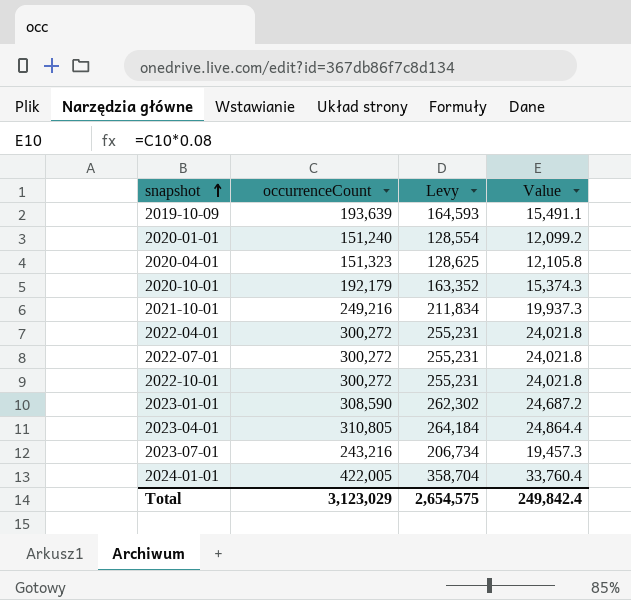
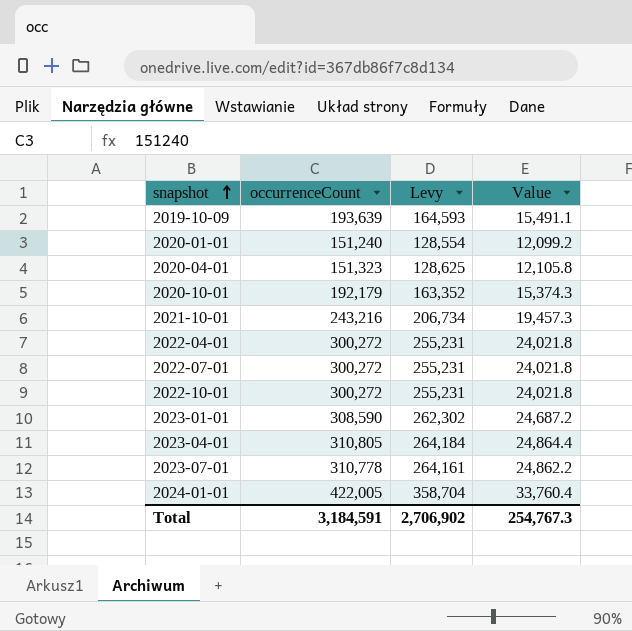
2021-10-01 | occurrenceCount: 249,216 -> 243,216
2021-10-01 | Levy: 211,834 -> 206,734
2021-10-01 | Value: 19,937.3 -> 19,457.3
2023-07-01 | occurrenceCount: 243,216 -> 310,778
2023-07-01 | Levy: 206,734 -> 264,161
2023-07-01 | Value: 19,457.3 -> 24,862.2
Total | occurrenceCount: 3,123,029 -> 3,184,591
Total | Levy: 2,654,575 -> 2,706,902
Total | Value: 249,842.4 -> 254,767.3

